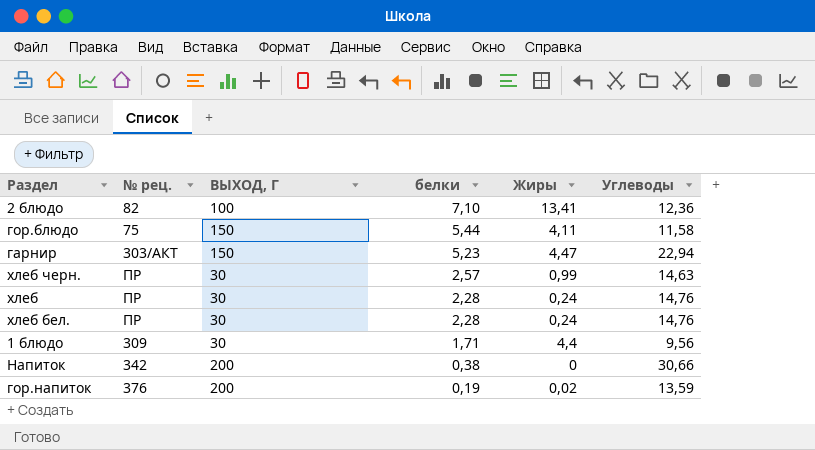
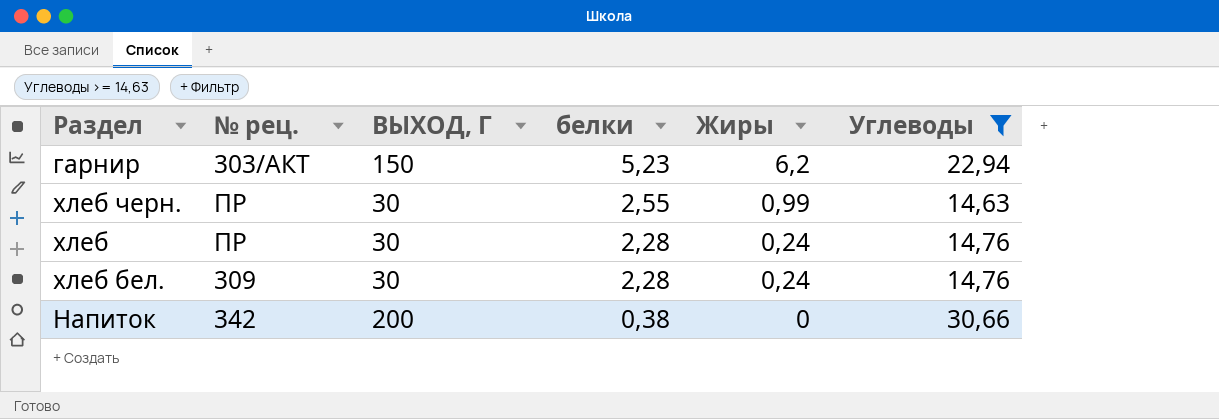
filter: none -> Углеводы >= 14,63
гарнир | Жиры: 4,47 -> 6,2
хлеб черн. | белки: 2,57 -> 2,55
хлеб бел. | № рец.: ПР -> 309

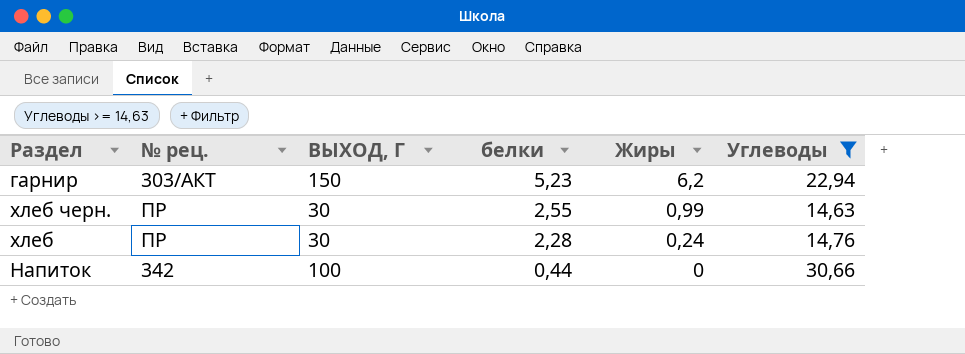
row хлеб бел.: 309 | 30 | 2,28 | 0,24 | 14,76 -> none
Напиток | ВЫХОД, Г: 200 -> 100
Напиток | белки: 0,38 -> 0,44

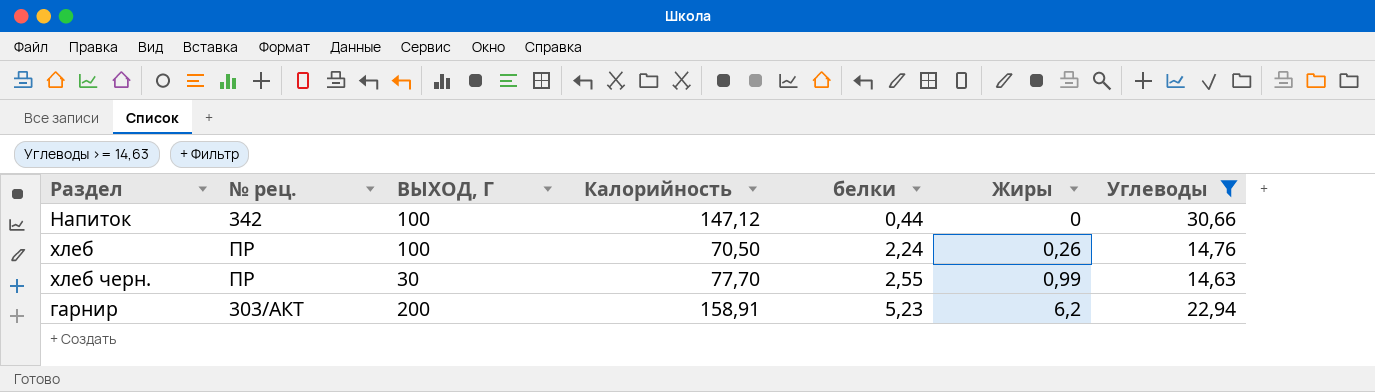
row order: белки descending -> белки ascending
column Калорийность | position: none -> 4
хлеб | ВЫХОД, Г: 30 -> 100
хлеб | белки: 2,28 -> 2,24
хлеб | Жиры: 0,24 -> 0,26
гарнир | ВЫХОД, Г: 150 -> 200

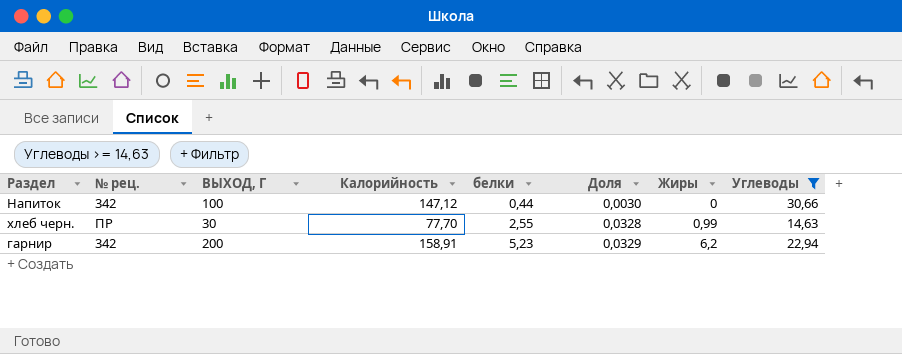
column Доля | formula: none -> [белки] / [Калорийность]
row хлеб: ПР | 100 | 70,50 | 2,24 | 0,26 | 14,76 -> none
гарнир | № рец.: 303/АКТ -> 342

